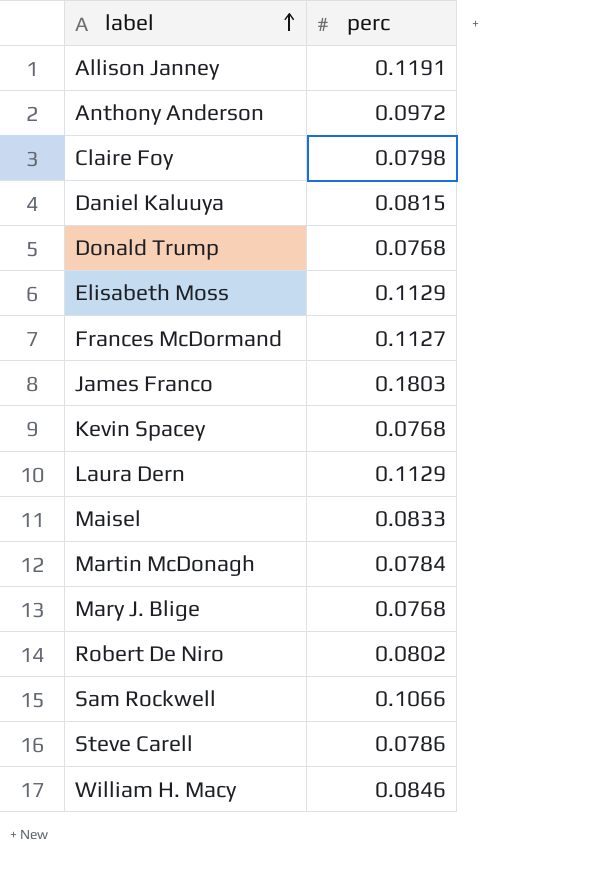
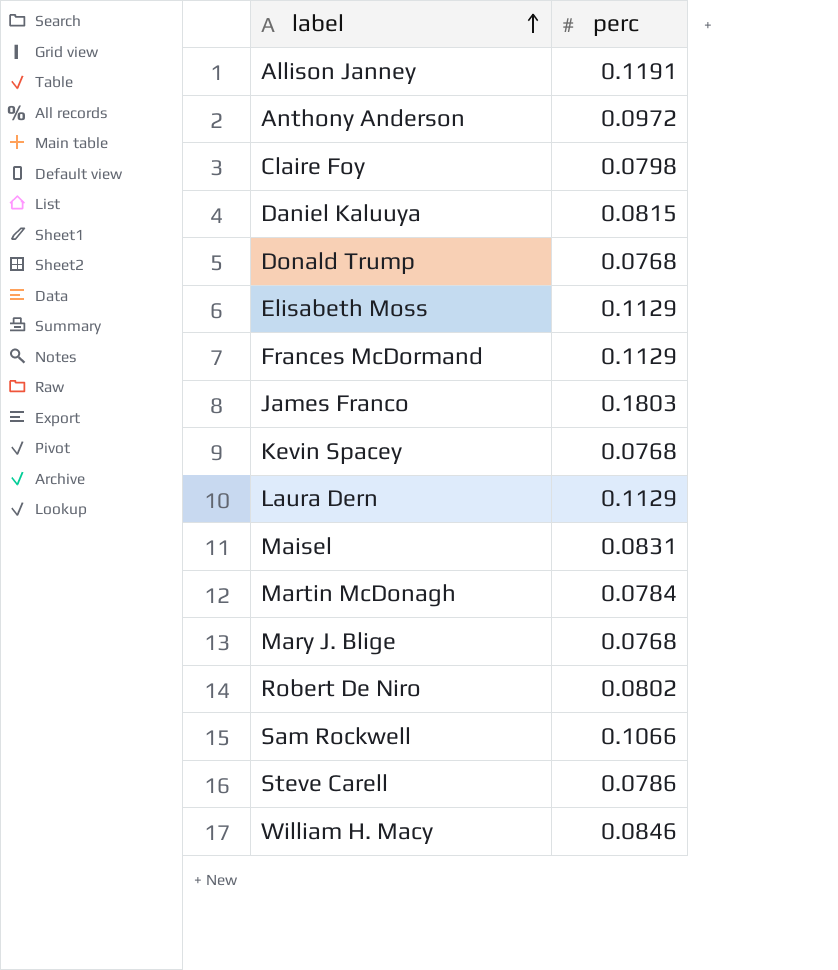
Frances McDormand | perc: 0.1127 -> 0.1129
Maisel | perc: 0.0833 -> 0.0831

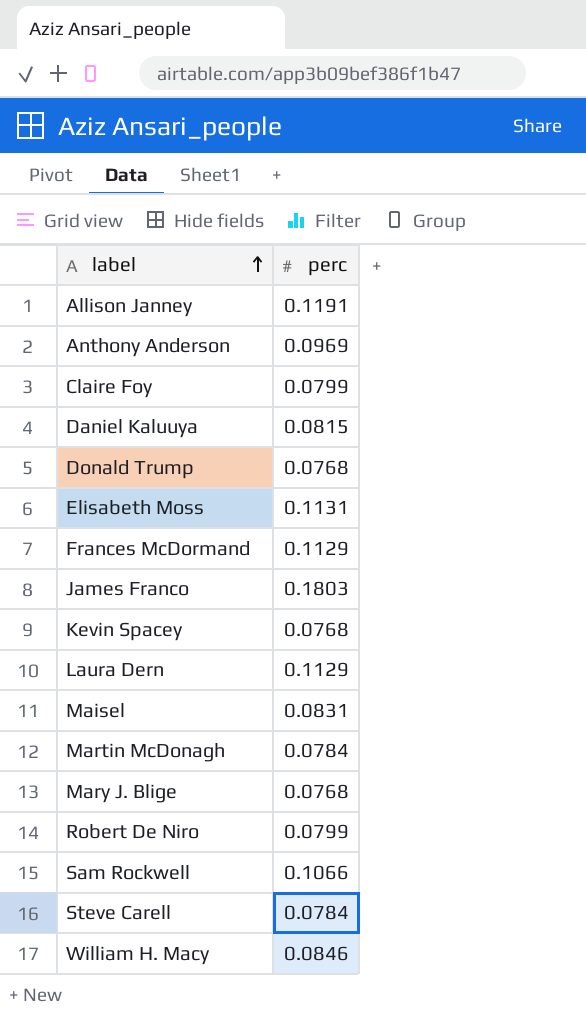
Anthony Anderson | perc: 0.0972 -> 0.0969
Claire Foy | perc: 0.0798 -> 0.0799
Elisabeth Moss | perc: 0.1129 -> 0.1131
Robert De Niro | perc: 0.0802 -> 0.0799
Steve Carell | perc: 0.0786 -> 0.0784

